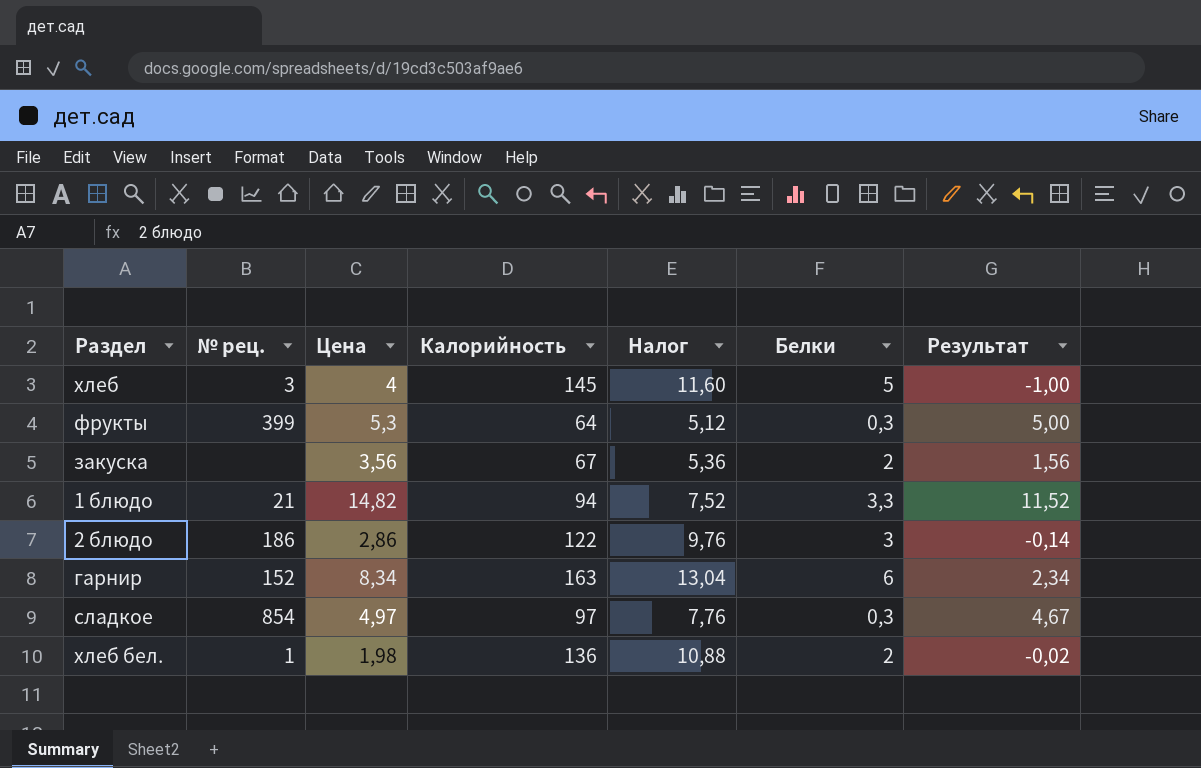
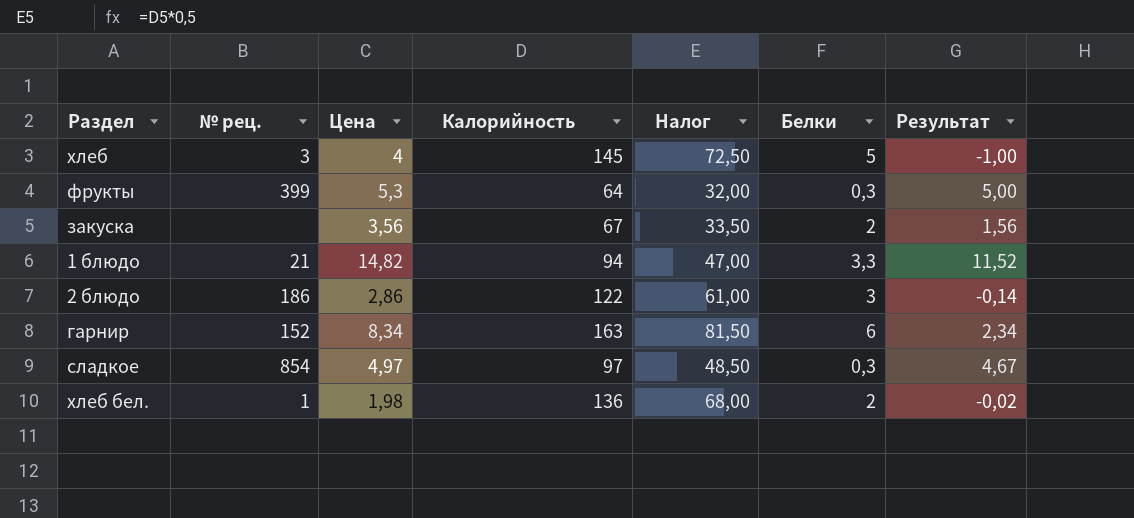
column Налог | formula: [Калорийность] * 0,08 -> [Калорийность] * 0,5

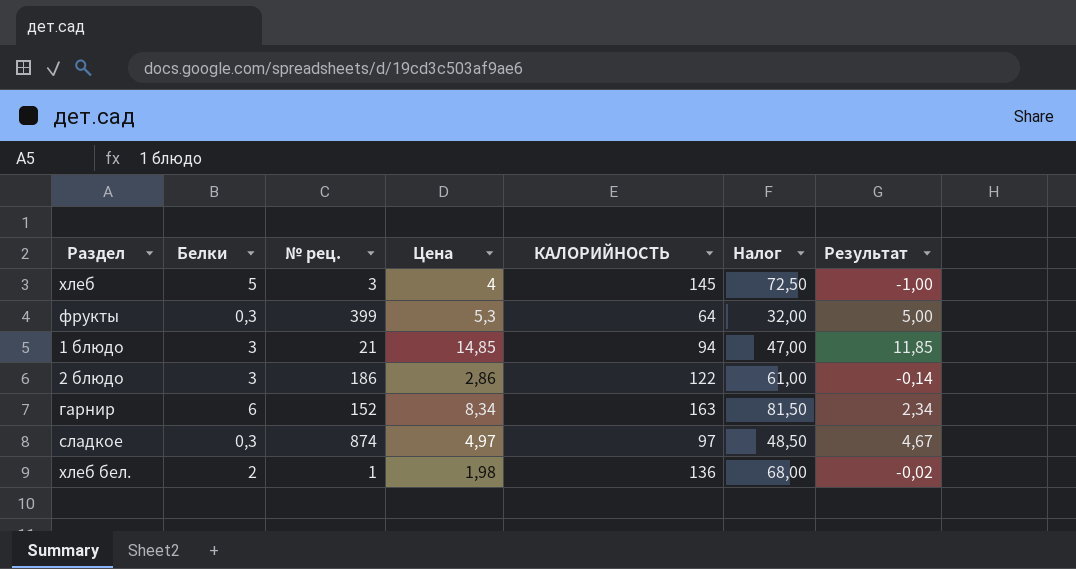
column Белки | position: 6 -> 2
column name: Калорийность -> КАЛОРИЙНОСТЬ
row закуска: none | 3,56 | 67 | 33,50 | 2 | 1,56 -> none
1 блюдо | Белки: 3,3 -> 3
1 блюдо | Цена: 14,82 -> 14,85
1 блюдо | Результат: 11,52 -> 11,85
сладкое | № рец.: 854 -> 874

